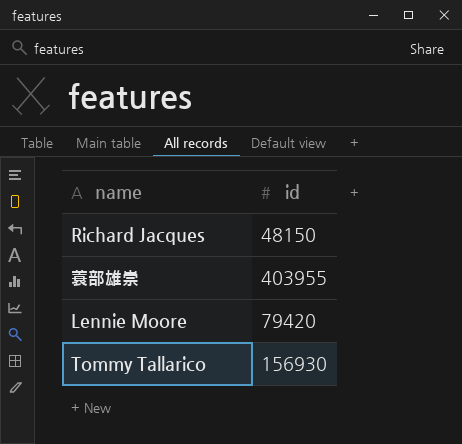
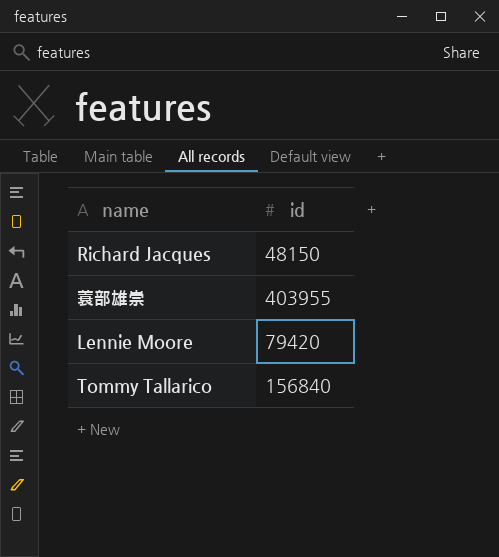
Tommy Tallarico | id: 156930 -> 156840

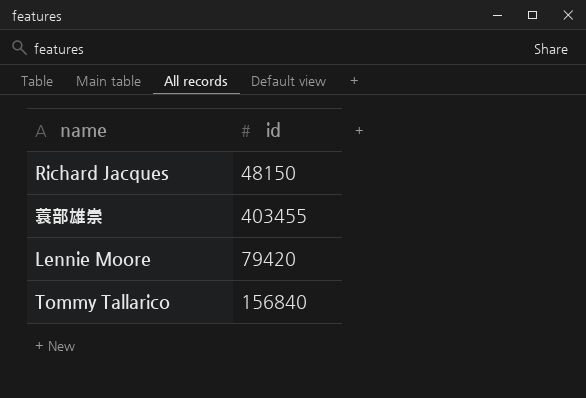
蓑部雄崇 | id: 403955 -> 403455

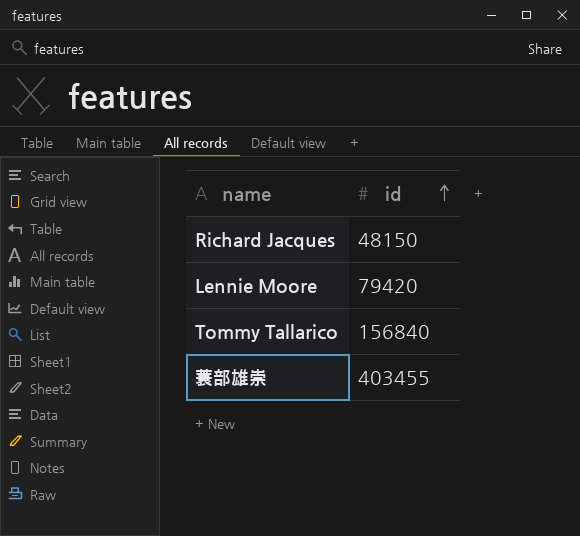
row order: none -> id ascending

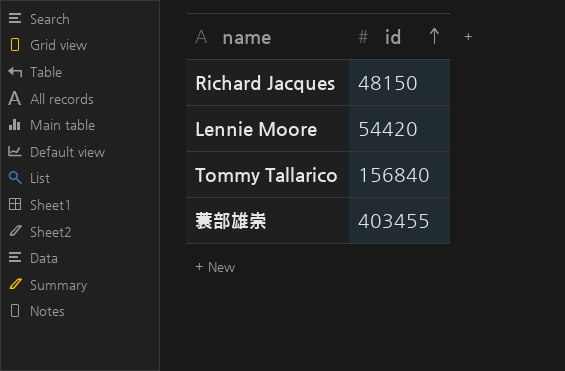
Lennie Moore | id: 79420 -> 54420

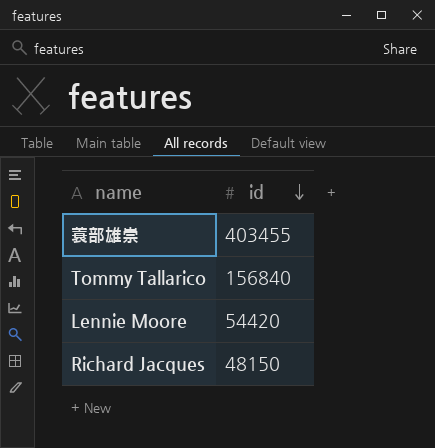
row order: id ascending -> id descending

